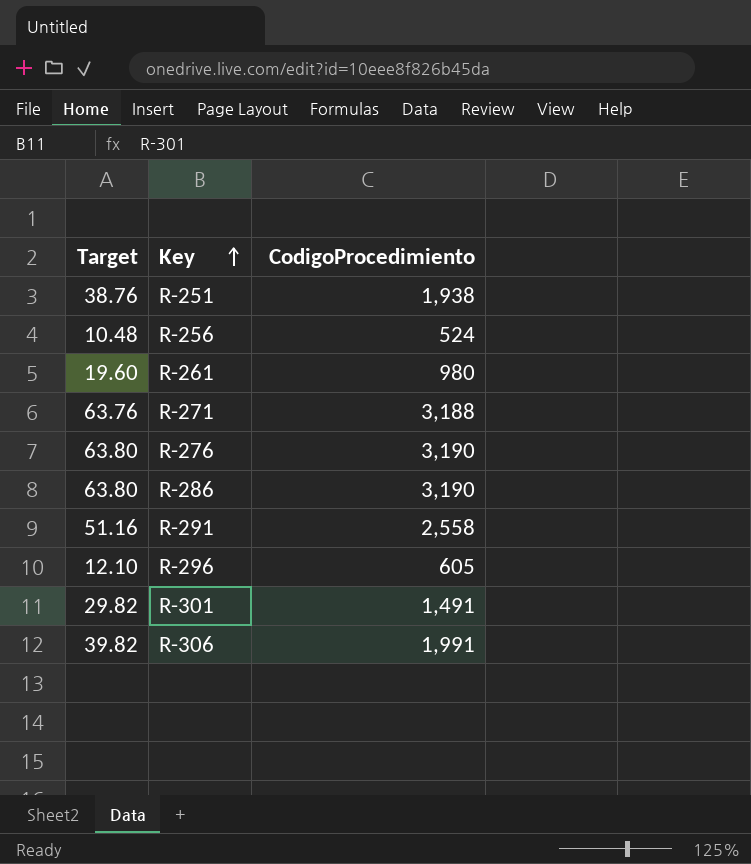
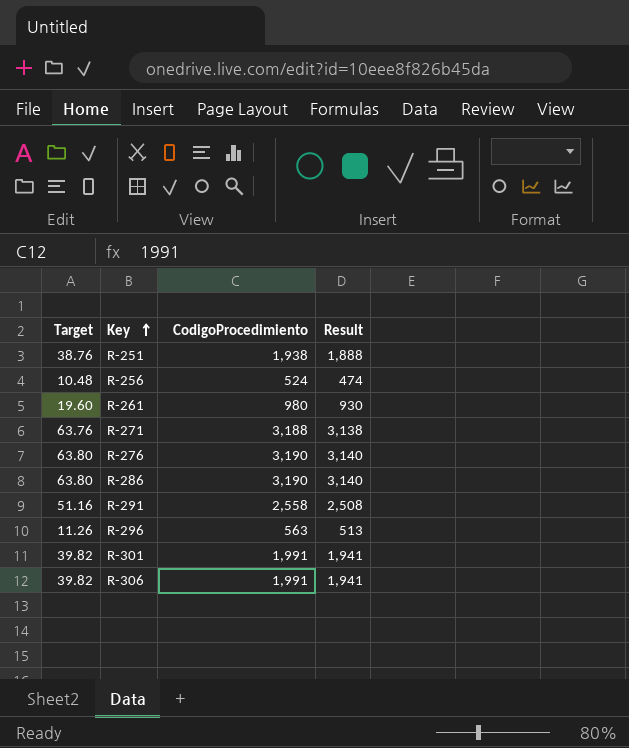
column Result | formula: none -> [CodigoProcedimiento] - 50
R-296 | Target: 12.10 -> 11.26
R-296 | CodigoProcedimiento: 605 -> 563
R-301 | Target: 29.82 -> 39.82
R-301 | CodigoProcedimiento: 1,491 -> 1,991

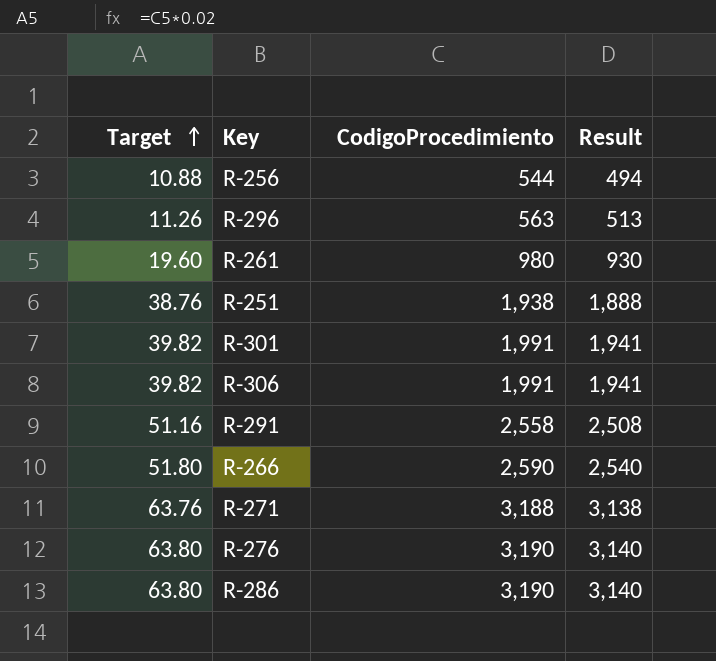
row order: Key ascending -> Target ascending
R-256 | Target: 10.48 -> 10.88
R-256 | CodigoProcedimiento: 524 -> 544
R-256 | Result: 474 -> 494
row R-266: none -> 51.80 | 2,590 | 2,540

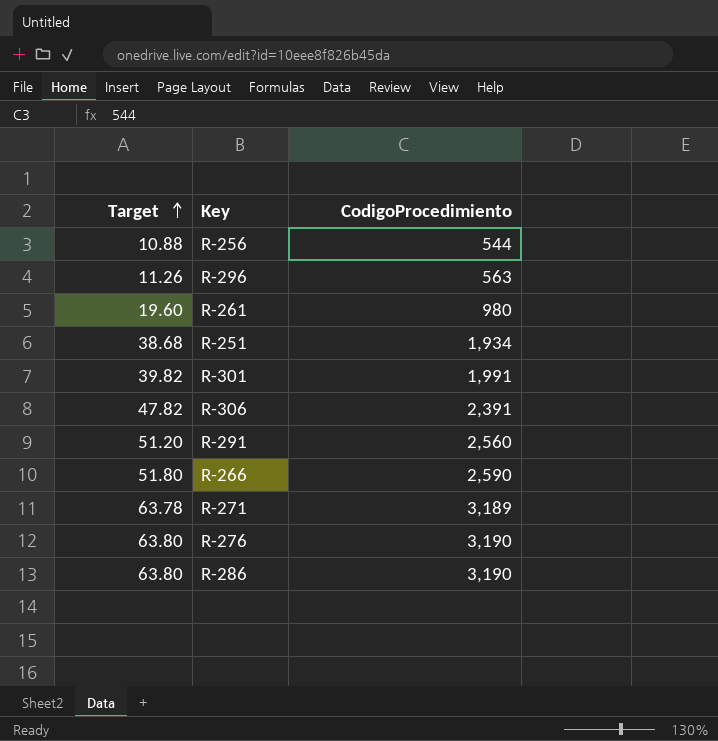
column Result | formula: [CodigoProcedimiento] - 50 -> none
R-251 | Target: 38.76 -> 38.68
R-251 | CodigoProcedimiento: 1,938 -> 1,934
R-306 | Target: 39.82 -> 47.82
R-306 | CodigoProcedimiento: 1,991 -> 2,391
R-291 | Target: 51.16 -> 51.20
R-291 | CodigoProcedimiento: 2,558 -> 2,560
R-271 | Target: 63.76 -> 63.78
R-271 | CodigoProcedimiento: 3,188 -> 3,189

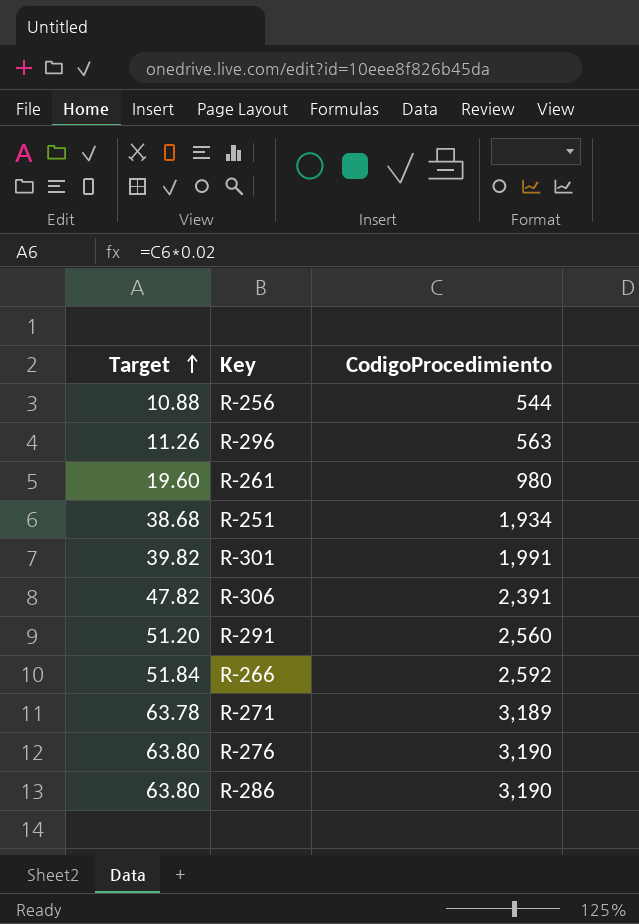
R-266 | Target: 51.80 -> 51.84
R-266 | CodigoProcedimiento: 2,590 -> 2,592

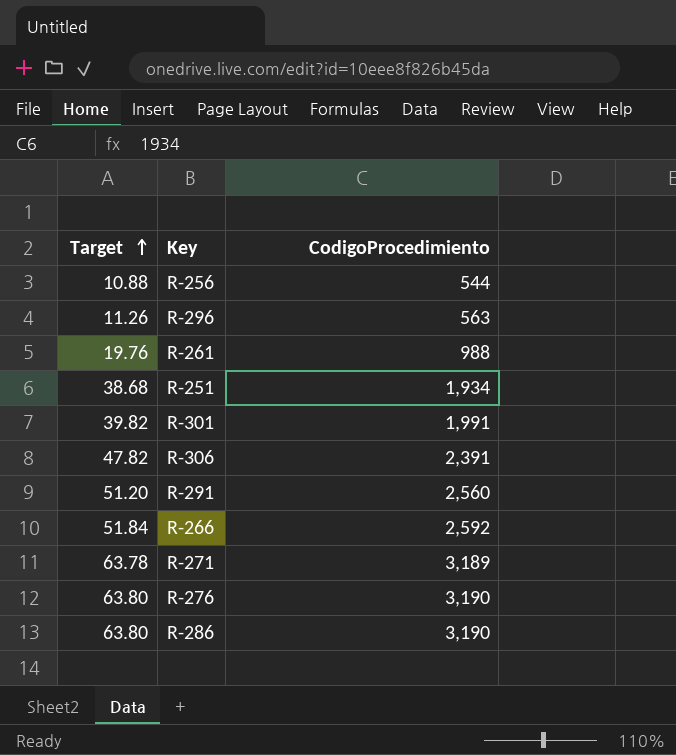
R-261 | Target: 19.60 -> 19.76
R-261 | CodigoProcedimiento: 980 -> 988

